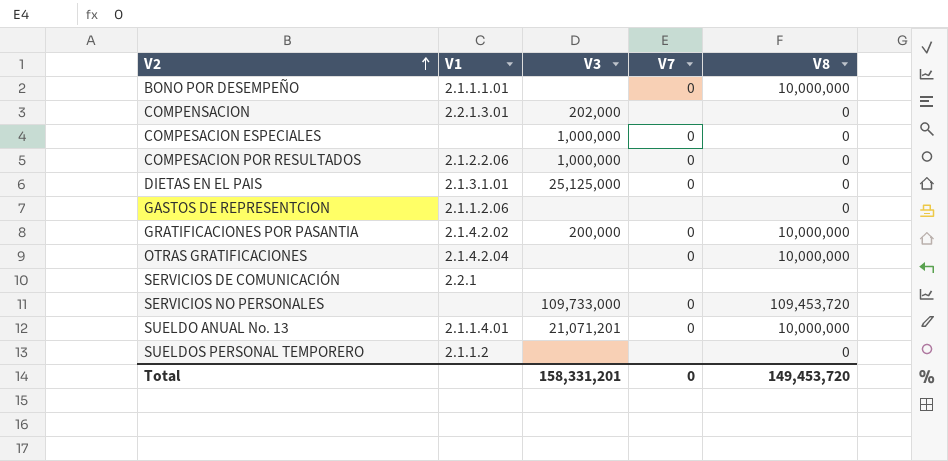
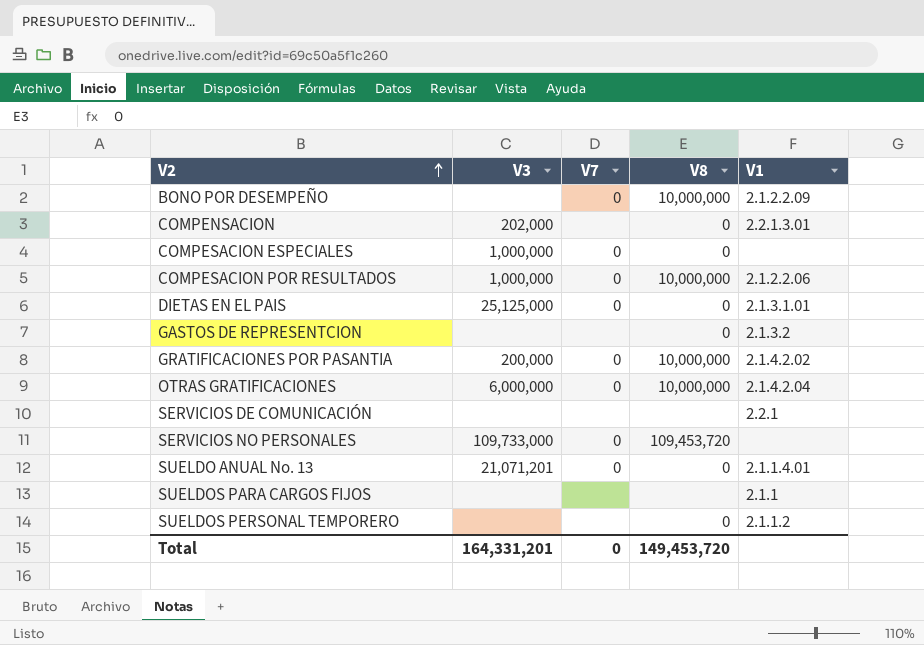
column V1 | position: 2 -> 5
BONO POR DESEMPEÑO | V1: 2.1.1.1.01 -> 2.1.2.2.09
COMPESACION POR RESULTADOS | V8: 0 -> 10,000,000
GASTOS DE REPRESENTCION | V1: 2.1.1.2.06 -> 2.1.3.2
OTRAS GRATIFICACIONES | V3: none -> 6,000,000
SUELDO ANUAL No. 13 | V8: 10,000,000 -> 0
row SUELDOS PARA CARGOS FIJOS: none -> none | none | none | 2.1.1
Total | V3: 158,331,201 -> 164,331,201

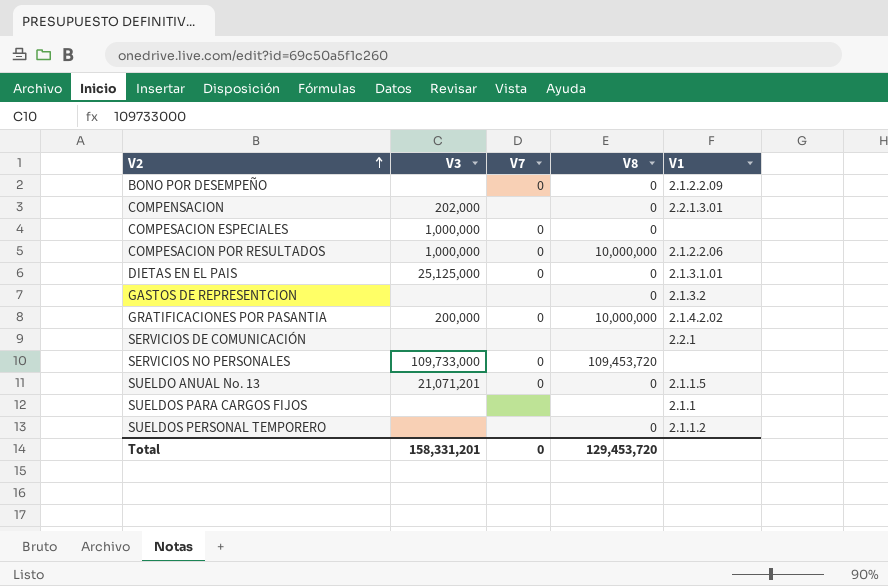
row OTRAS GRATIFICACIONES: 6,000,000 | 0 | 10,000,000 | 2.1.4.2.04 -> none
BONO POR DESEMPEÑO | V8: 10,000,000 -> 0
SUELDO ANUAL No. 13 | V1: 2.1.1.4.01 -> 2.1.1.5
Total | V3: 164,331,201 -> 158,331,201
Total | V8: 149,453,720 -> 129,453,720

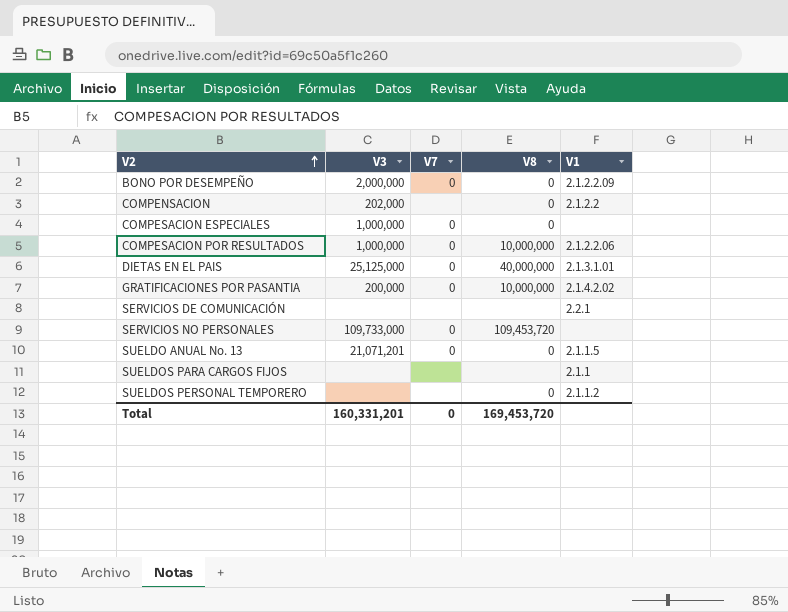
row GASTOS DE REPRESENTCION: none | none | 0 | 2.1.3.2 -> none
BONO POR DESEMPEÑO | V3: none -> 2,000,000
COMPENSACION | V1: 2.2.1.3.01 -> 2.1.2.2
DIETAS EN EL PAIS | V8: 0 -> 40,000,000
Total | V3: 158,331,201 -> 160,331,201
Total | V8: 129,453,720 -> 169,453,720

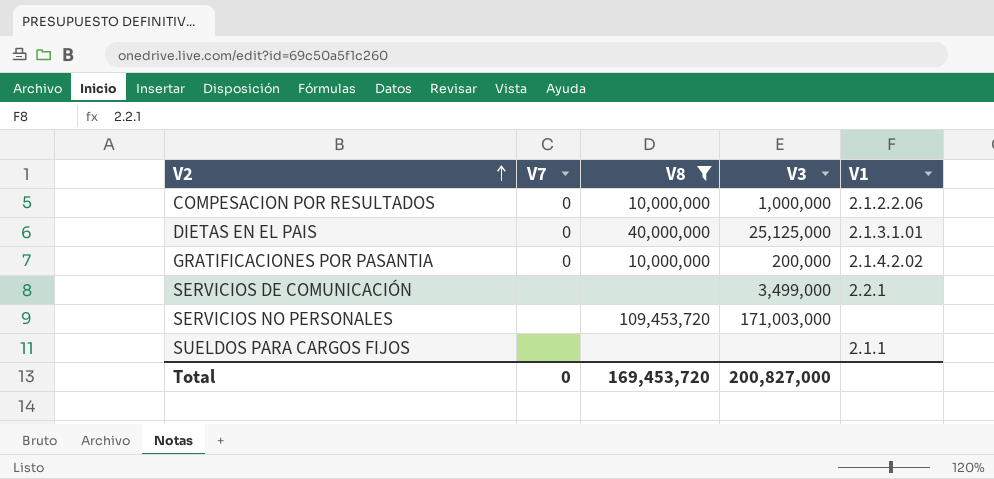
filter: none -> V8 != 0
column V3 | position: 2 -> 4
SERVICIOS DE COMUNICACIÓN | V3: none -> 3,499,000
SERVICIOS NO PERSONALES | V7: 0 -> none
SERVICIOS NO PERSONALES | V3: 109,733,000 -> 171,003,000
Total | V3: 160,331,201 -> 200,827,000

